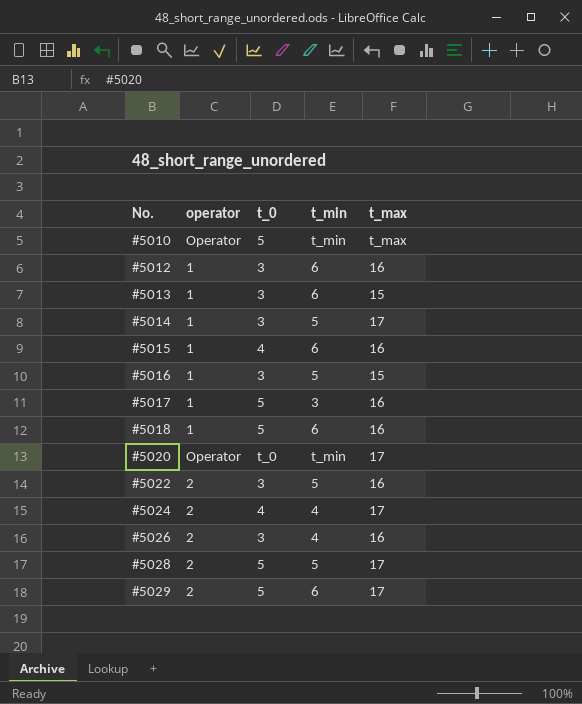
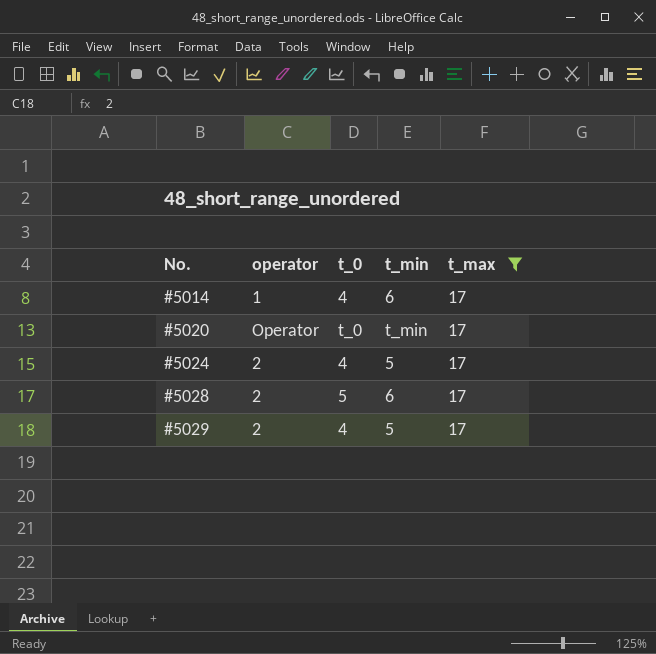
filter: none -> t_max = 17
#5014 | t_0: 3 -> 4
#5014 | t_min: 5 -> 6
#5024 | t_min: 4 -> 5
#5028 | t_min: 5 -> 6
#5029 | t_0: 5 -> 4
#5029 | t_min: 6 -> 5

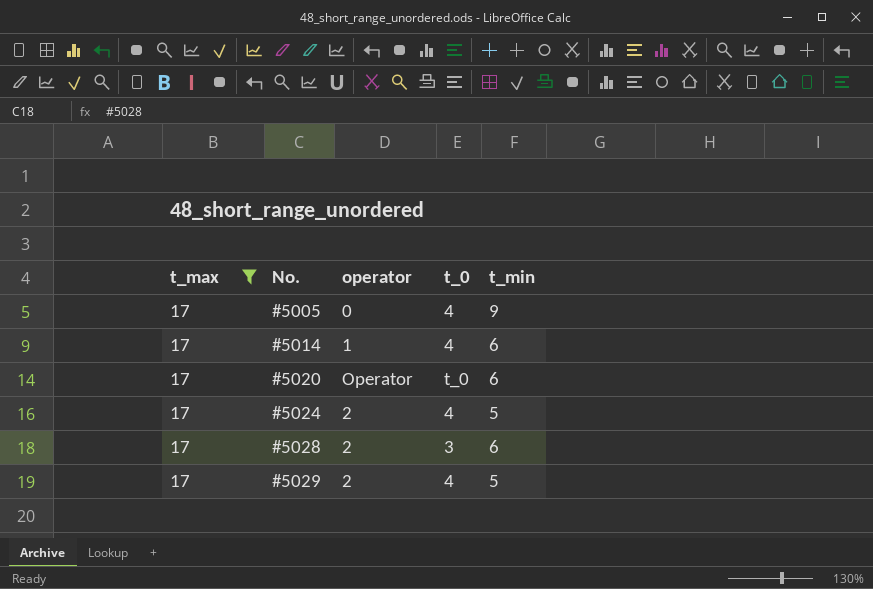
column t_max | position: 5 -> 1
row #5005: none -> 17 | 0 | 4 | 9
#5020 | t_min: t_min -> 6
#5028 | t_0: 5 -> 3

